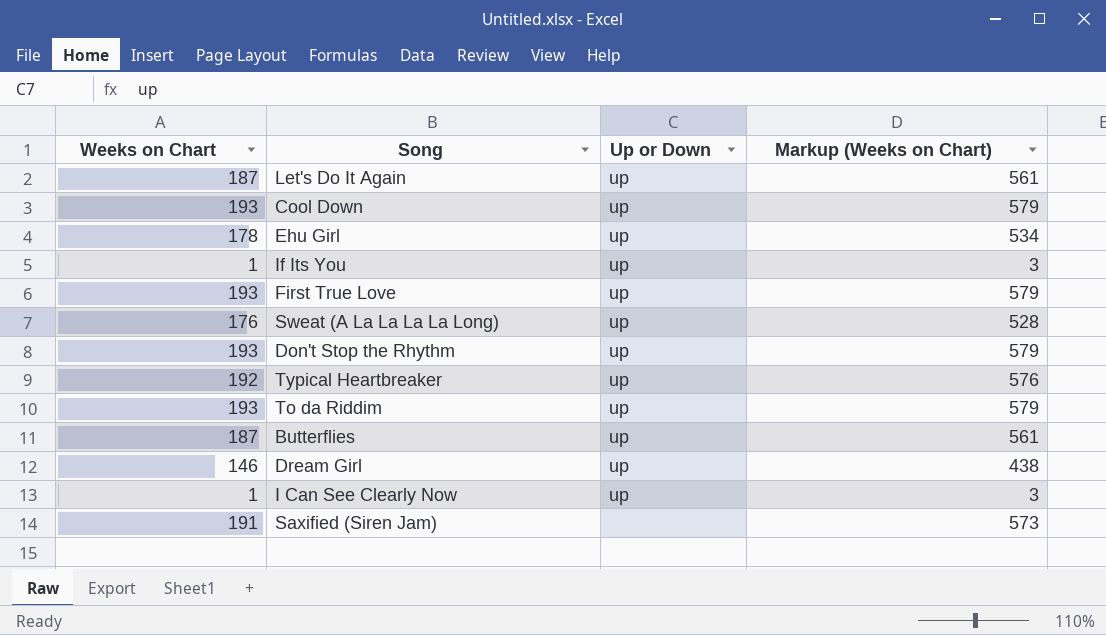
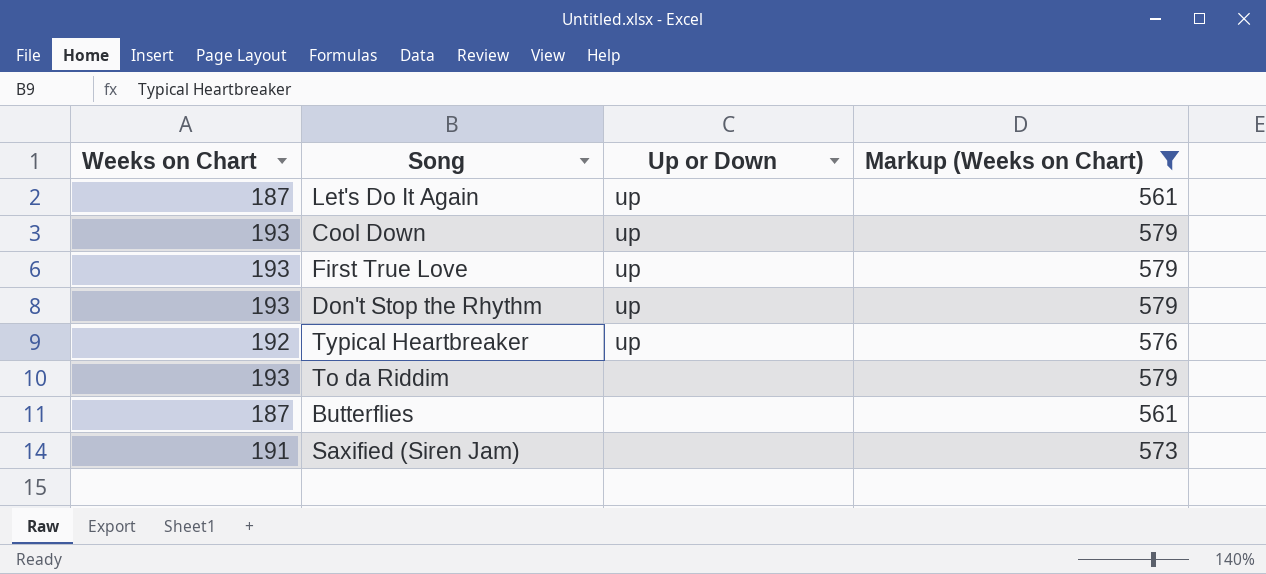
filter: none -> Markup (Weeks on Chart) >= 561
To da Riddim | Up or Down: up -> none
Butterflies | Up or Down: up -> none

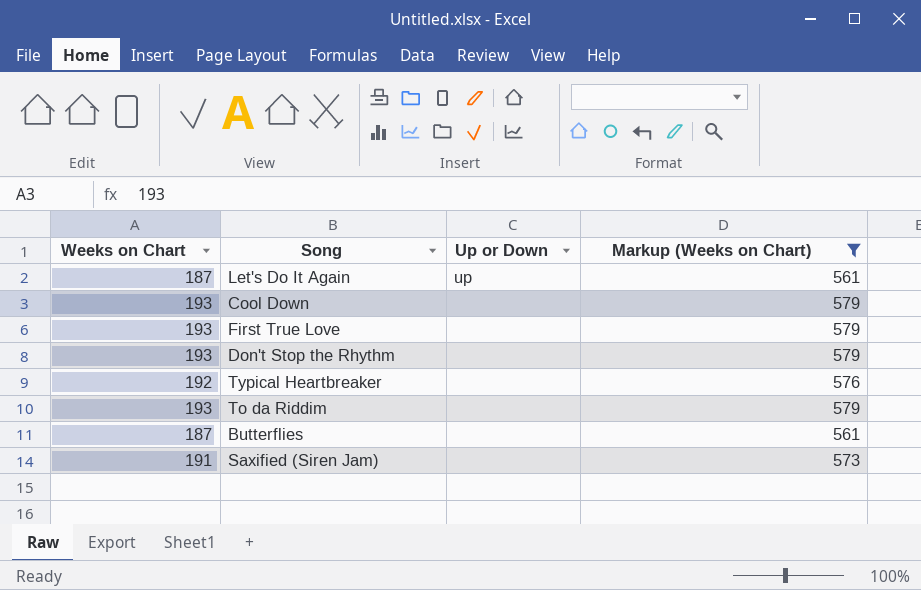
Cool Down | Up or Down: up -> none
First True Love | Up or Down: up -> none
Don't Stop the Rhythm | Up or Down: up -> none
Typical Heartbreaker | Up or Down: up -> none

